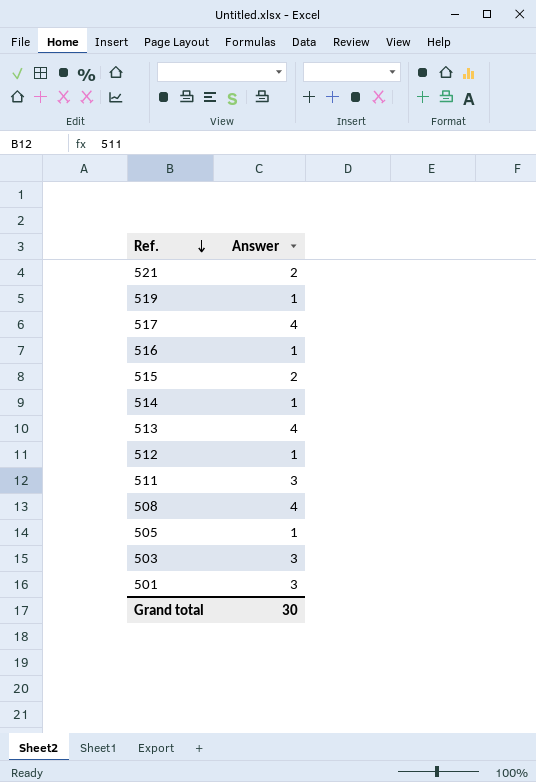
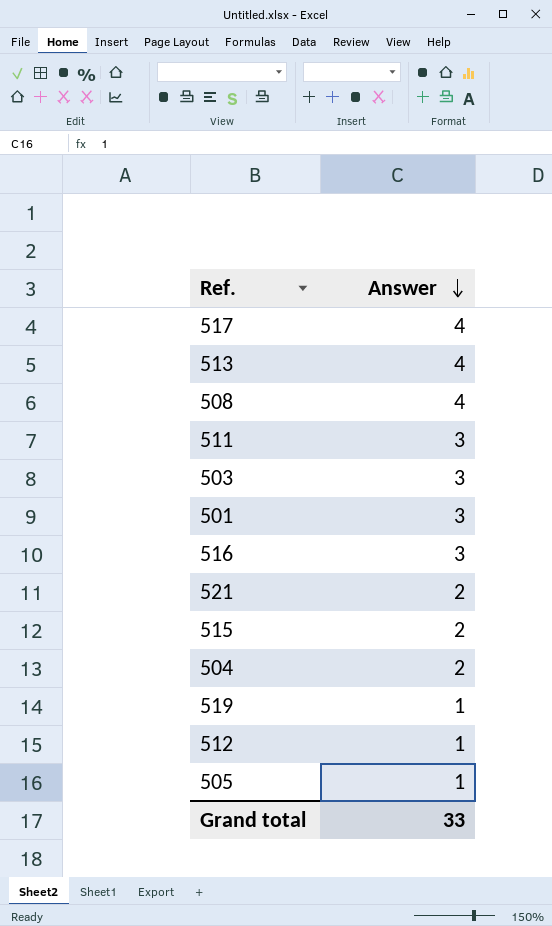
row order: Ref. descending -> Answer descending
row 514: 1 -> none
516 | Answer: 1 -> 3
row 504: none -> 2
Grand total | Answer: 30 -> 33

